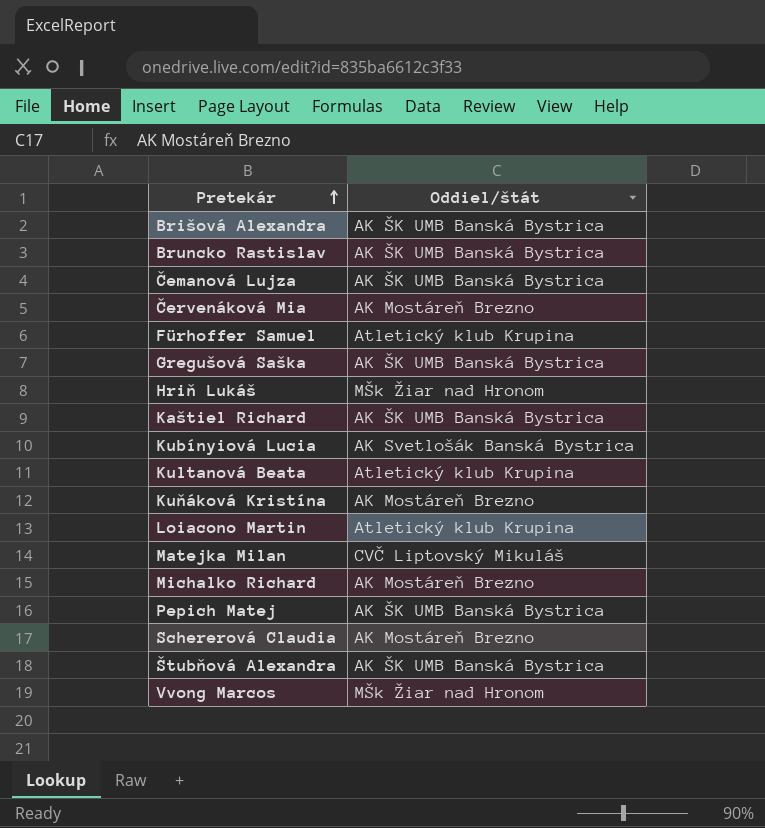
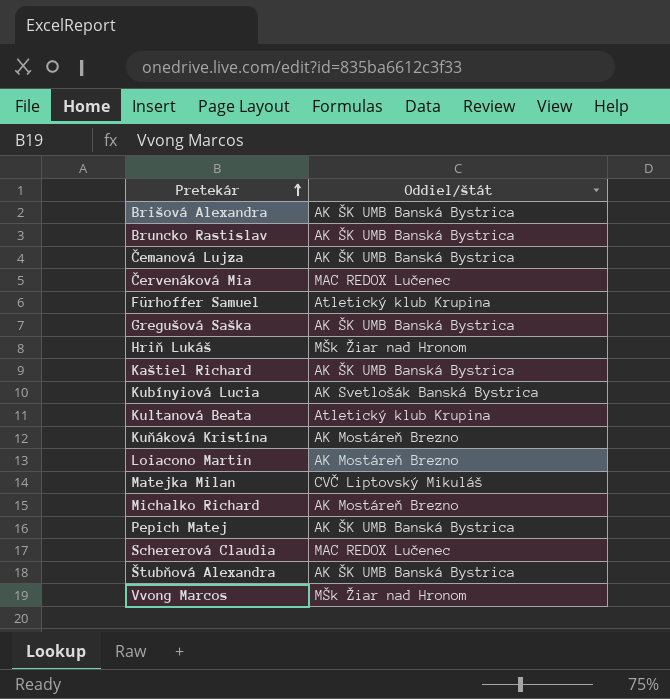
Červenáková Mia | Oddiel/štát: AK Mostáreň Brezno -> MAC REDOX Lučenec
Loiacono Martin | Oddiel/štát: Atletický klub Krupina -> AK Mostáreň Brezno
Schererová Claudia | Oddiel/štát: AK Mostáreň Brezno -> MAC REDOX Lučenec

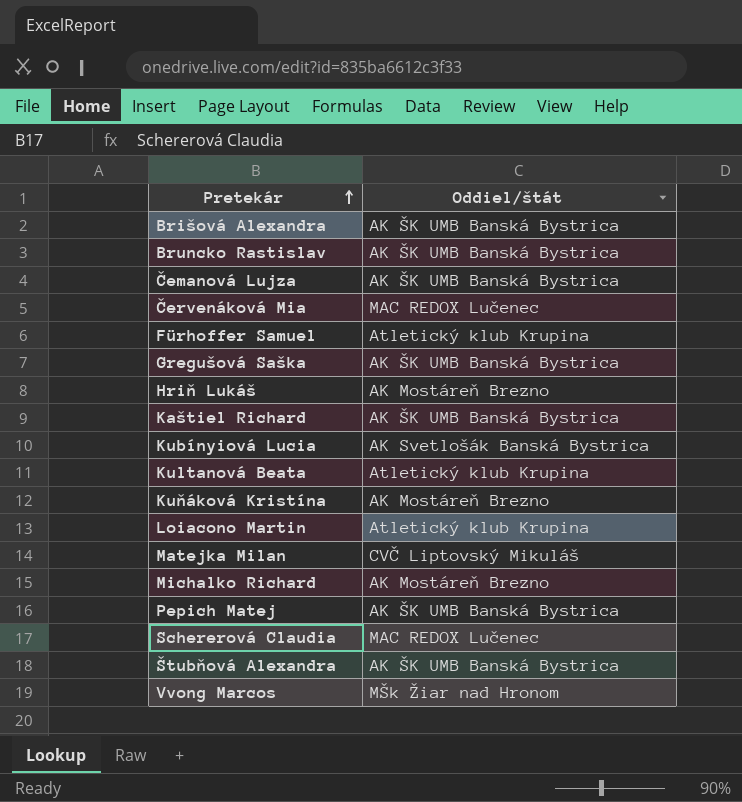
Hriň Lukáš | Oddiel/štát: MŠk Žiar nad Hronom -> AK Mostáreň Brezno
Loiacono Martin | Oddiel/štát: AK Mostáreň Brezno -> Atletický klub Krupina

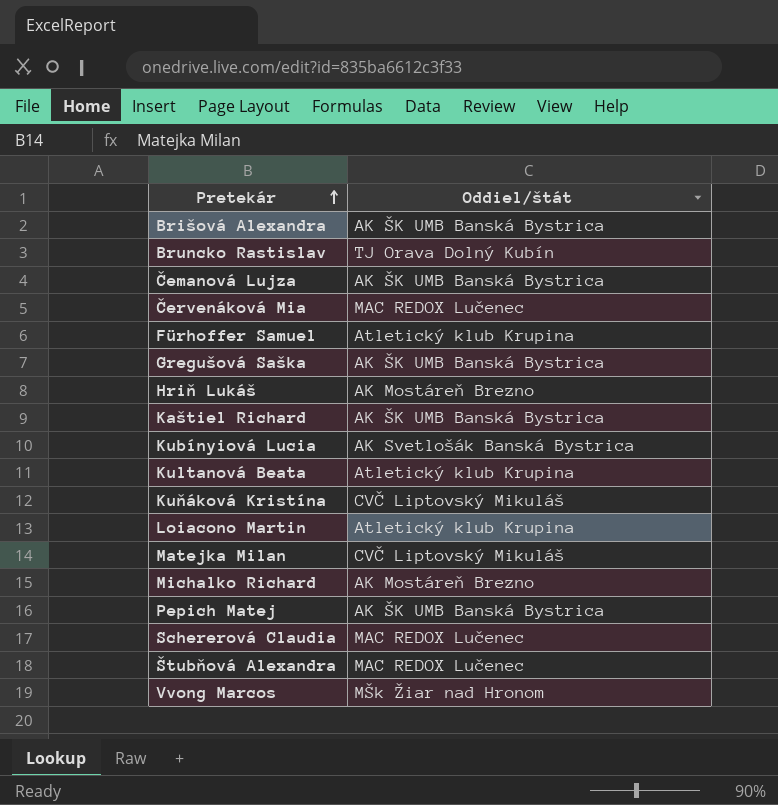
Bruncko Rastislav | Oddiel/štát: AK ŠK UMB Banská Bystrica -> TJ Orava Dolný Kubín
Kuňáková Kristína | Oddiel/štát: AK Mostáreň Brezno -> CVČ Liptovský Mikuláš
Štubňová Alexandra | Oddiel/štát: AK ŠK UMB Banská Bystrica -> MAC REDOX Lučenec

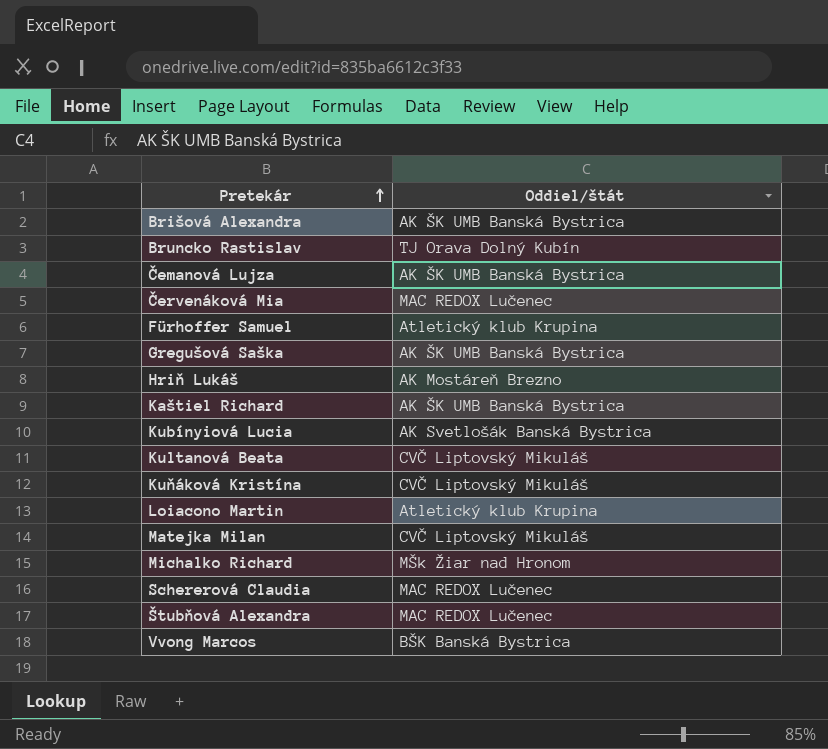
row Pepich Matej: AK ŠK UMB Banská Bystrica -> none
Kultanová Beata | Oddiel/štát: Atletický klub Krupina -> CVČ Liptovský Mikuláš
Michalko Richard | Oddiel/štát: AK Mostáreň Brezno -> MŠk Žiar nad Hronom
Vvong Marcos | Oddiel/štát: MŠk Žiar nad Hronom -> BŠK Banská Bystrica

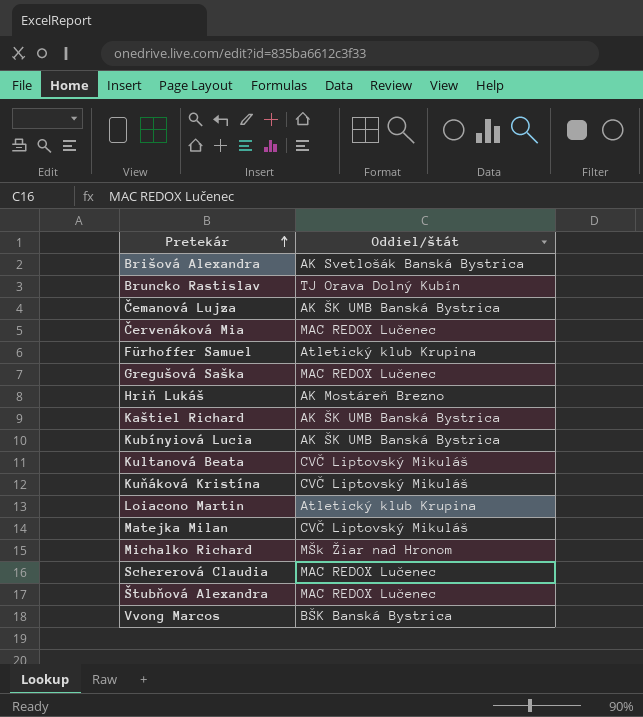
Brišová Alexandra | Oddiel/štát: AK ŠK UMB Banská Bystrica -> AK Svetlošák Banská Bystrica
Gregušová Saška | Oddiel/štát: AK ŠK UMB Banská Bystrica -> MAC REDOX Lučenec
Kubínyiová Lucia | Oddiel/štát: AK Svetlošák Banská Bystrica -> AK ŠK UMB Banská Bystrica

